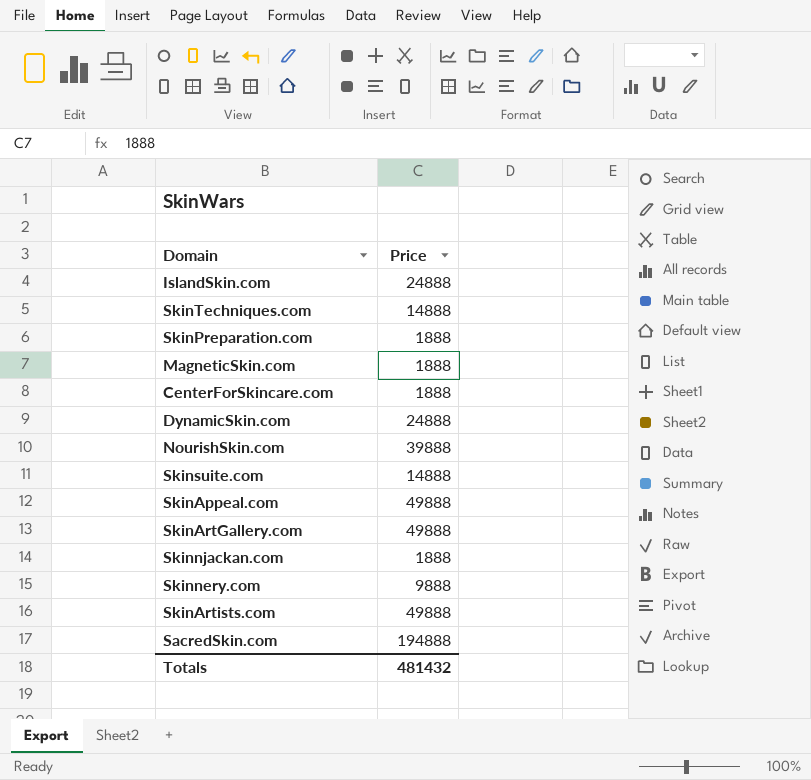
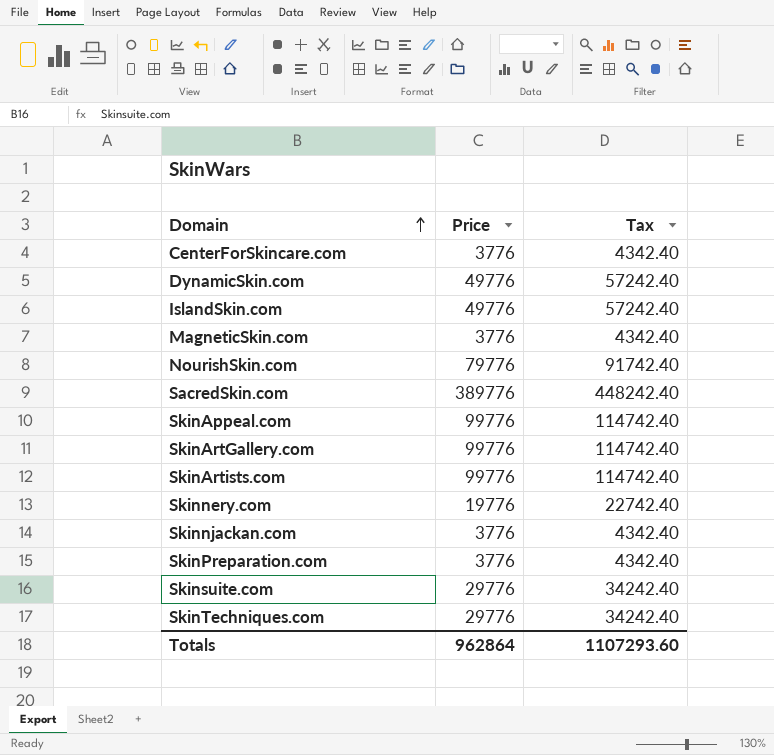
row order: none -> Domain ascending
column Tax | formula: none -> [Price] * 1.15
CenterForSkincare.com | Price: 1888 -> 3776
DynamicSkin.com | Price: 24888 -> 49776
IslandSkin.com | Price: 24888 -> 49776
MagneticSkin.com | Price: 1888 -> 3776
NourishSkin.com | Price: 39888 -> 79776
SacredSkin.com | Price: 194888 -> 389776
SkinAppeal.com | Price: 49888 -> 99776
SkinArtGallery.com | Price: 49888 -> 99776
SkinArtists.com | Price: 49888 -> 99776
Skinnery.com | Price: 9888 -> 19776
Skinnjackan.com | Price: 1888 -> 3776
SkinPreparation.com | Price: 1888 -> 3776
Skinsuite.com | Price: 14888 -> 29776
SkinTechniques.com | Price: 14888 -> 29776
Totals | Price: 481432 -> 962864

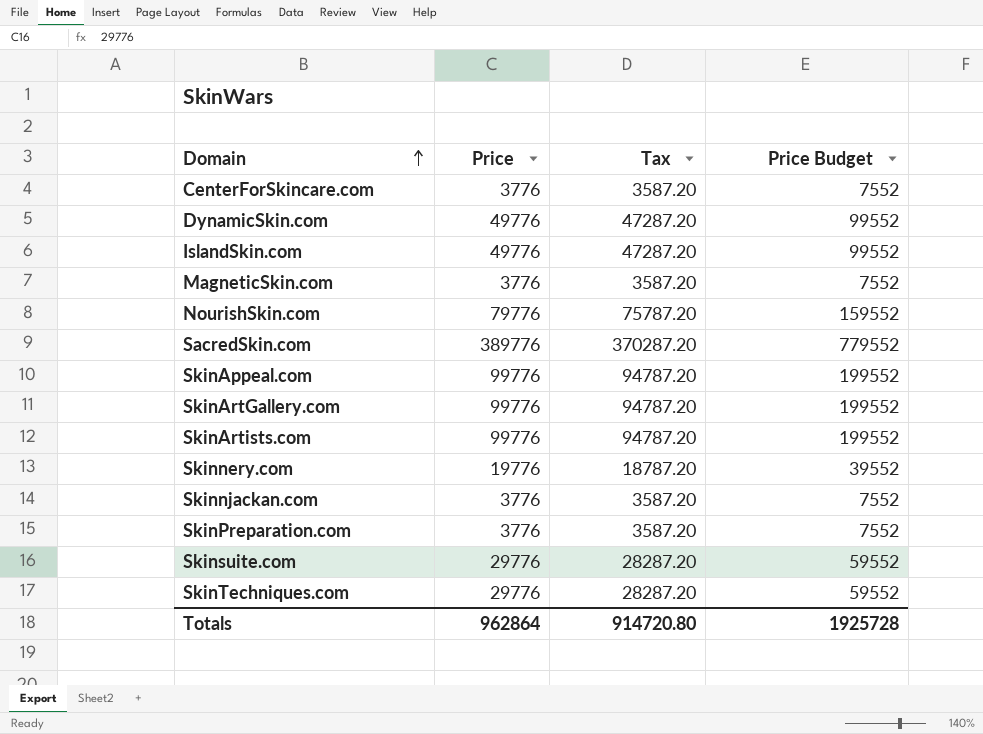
column Tax | formula: [Price] * 1.15 -> [Price] * 0.95
column Price Budget | formula: none -> [Price] * 2
Totals | Tax: 1107293.60 -> 914720.80

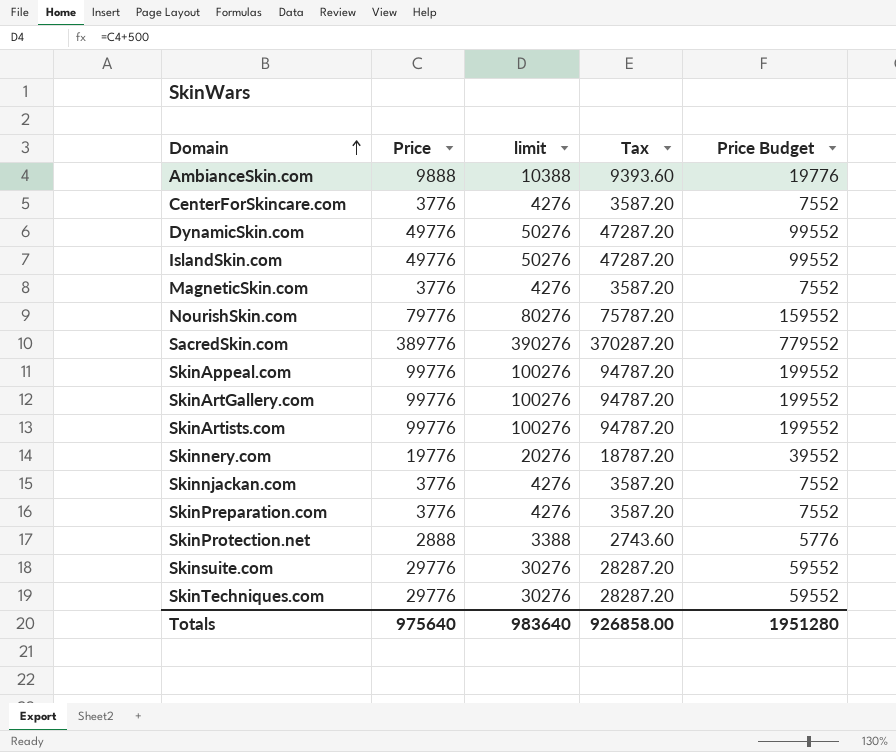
column limit | formula: none -> [Price] + 500
row AmbianceSkin.com: none -> 9888 | 10388 | 9393.60 | 19776
row SkinProtection.net: none -> 2888 | 3388 | 2743.60 | 5776
Totals | Price: 962864 -> 975640
Totals | Tax: 914720.80 -> 926858.00
Totals | Price Budget: 1925728 -> 1951280

